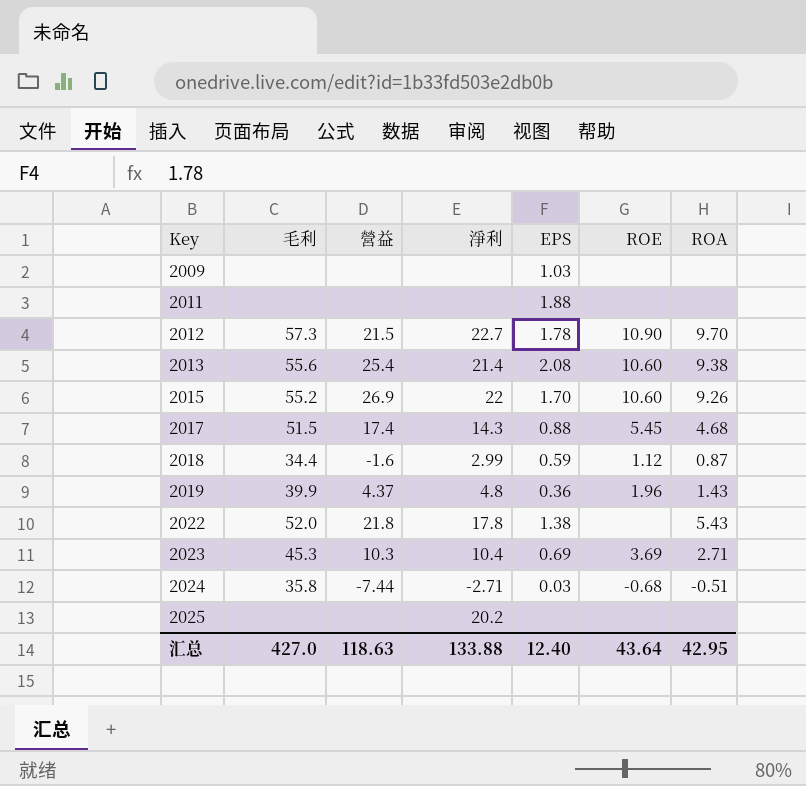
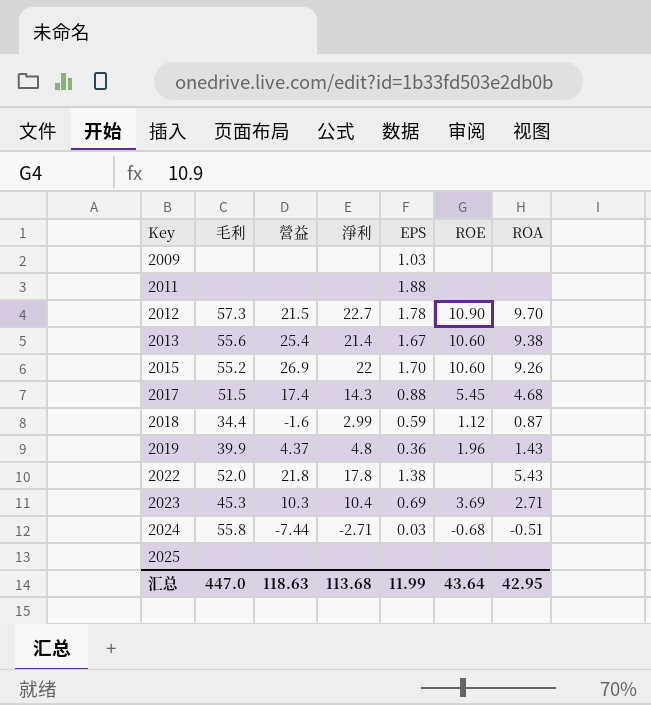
2013 | EPS: 2.08 -> 1.67
2024 | 毛利: 35.8 -> 55.8
2025 | 淨利: 20.2 -> none
汇总 | 毛利: 427.0 -> 447.0
汇总 | 淨利: 133.88 -> 113.68
汇总 | EPS: 12.40 -> 11.99

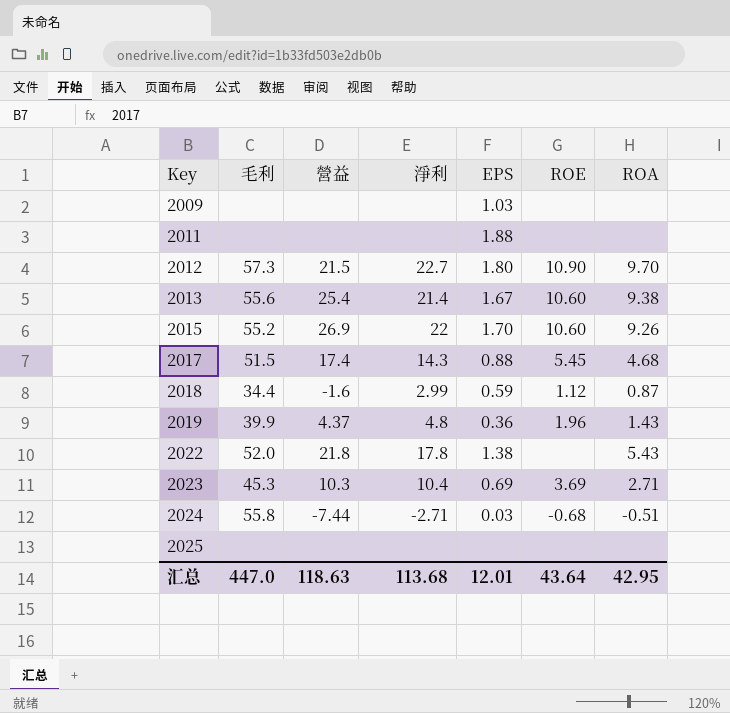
2012 | EPS: 1.78 -> 1.80
汇总 | EPS: 11.99 -> 12.01

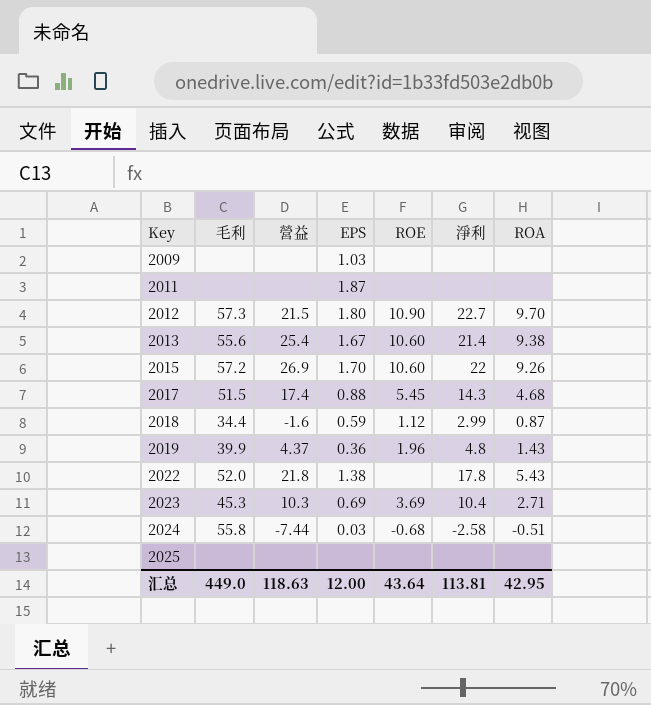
column 淨利 | position: 4 -> 6
2011 | EPS: 1.88 -> 1.87
2015 | 毛利: 55.2 -> 57.2
2024 | 淨利: -2.71 -> -2.58
汇总 | 毛利: 447.0 -> 449.0
汇总 | EPS: 12.01 -> 12.00
汇总 | 淨利: 113.68 -> 113.81

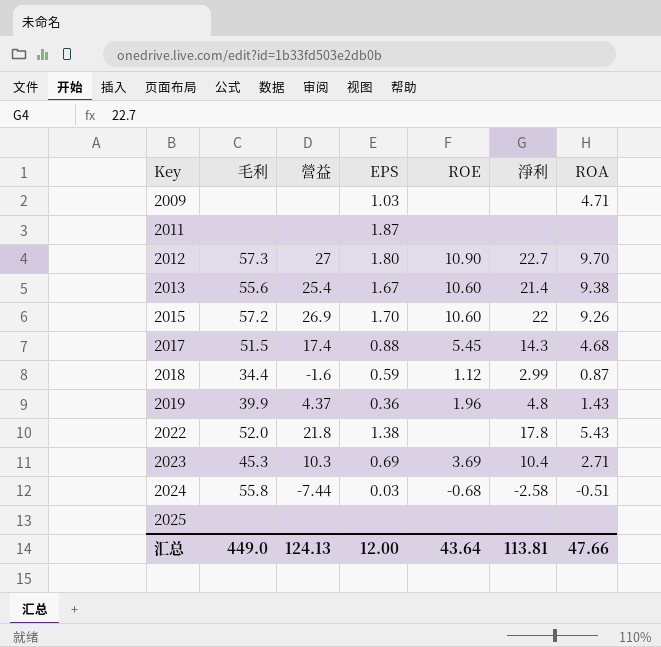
2009 | ROA: none -> 4.71
2012 | 營益: 21.5 -> 27
汇总 | 營益: 118.63 -> 124.13
汇总 | ROA: 42.95 -> 47.66

